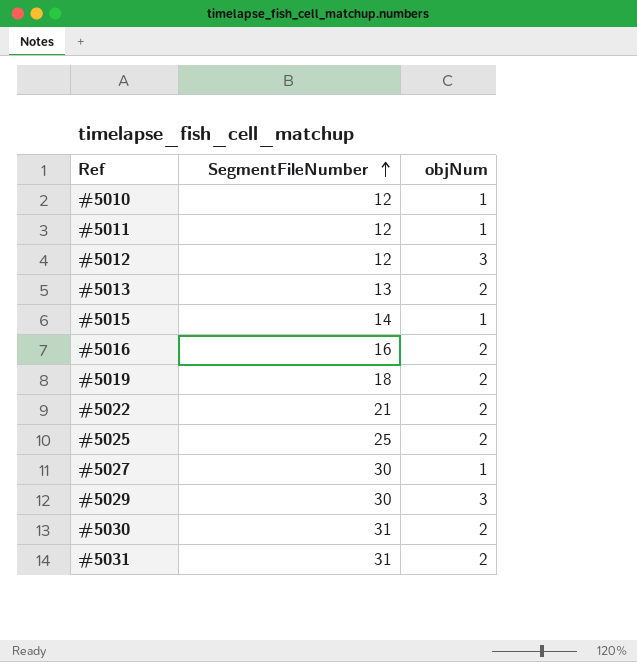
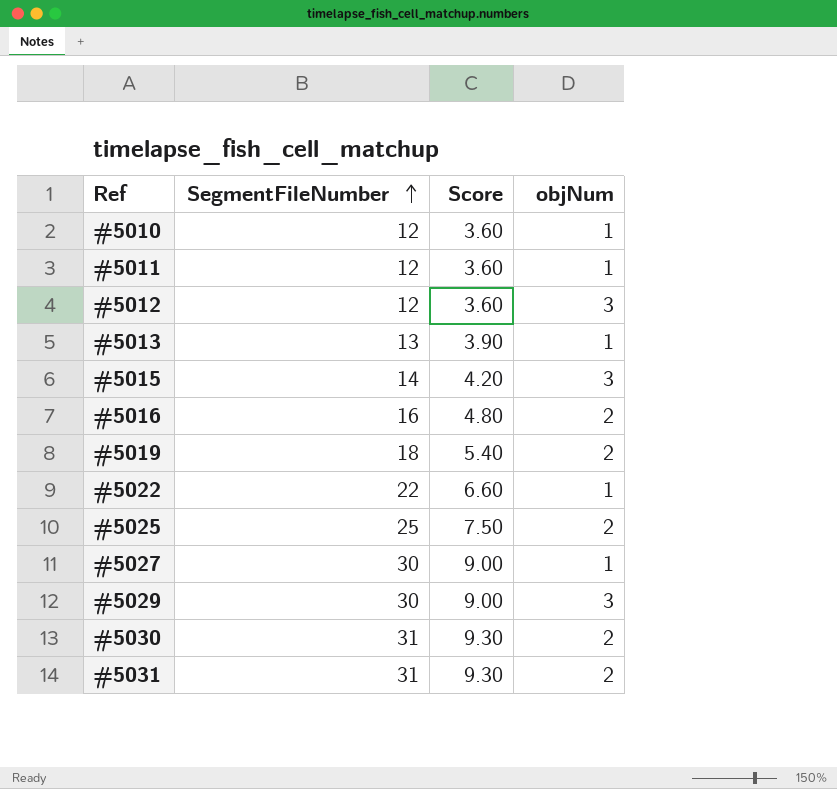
column Score | formula: none -> [SegmentFileNumber] * 0.3
#5013 | objNum: 2 -> 1
#5015 | objNum: 1 -> 3
#5022 | SegmentFileNumber: 21 -> 22
#5022 | objNum: 2 -> 1

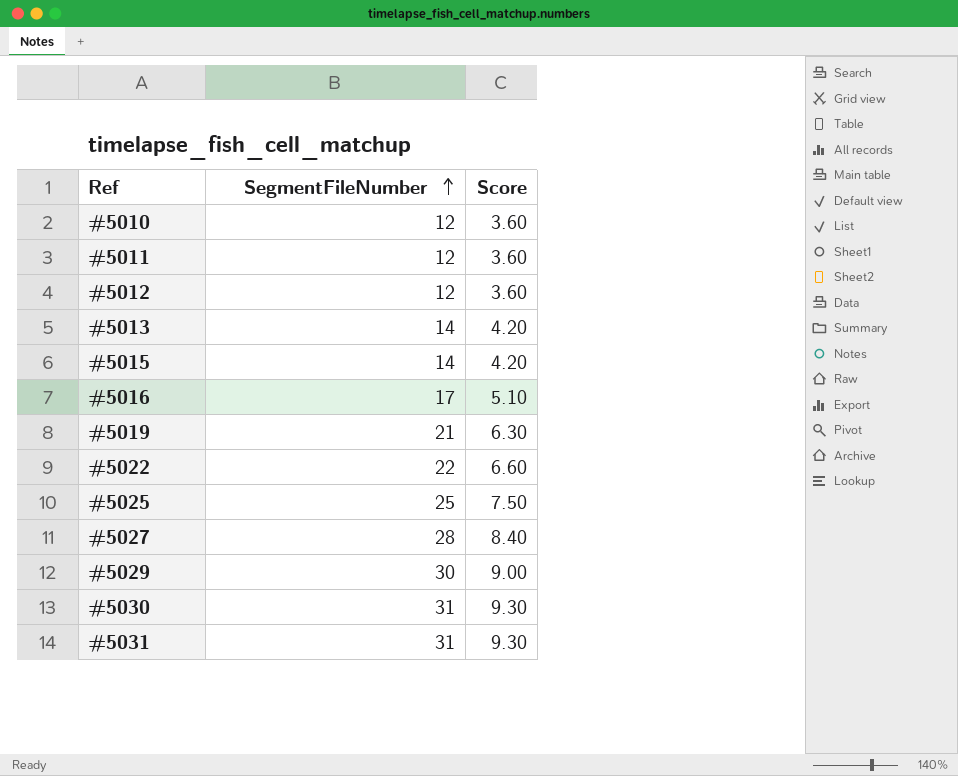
column objNum | position: 4 -> none
#5013 | SegmentFileNumber: 13 -> 14
#5013 | Score: 3.90 -> 4.20
#5016 | SegmentFileNumber: 16 -> 17
#5016 | Score: 4.80 -> 5.10
#5019 | SegmentFileNumber: 18 -> 21
#5019 | Score: 5.40 -> 6.30
#5027 | SegmentFileNumber: 30 -> 28
#5027 | Score: 9.00 -> 8.40

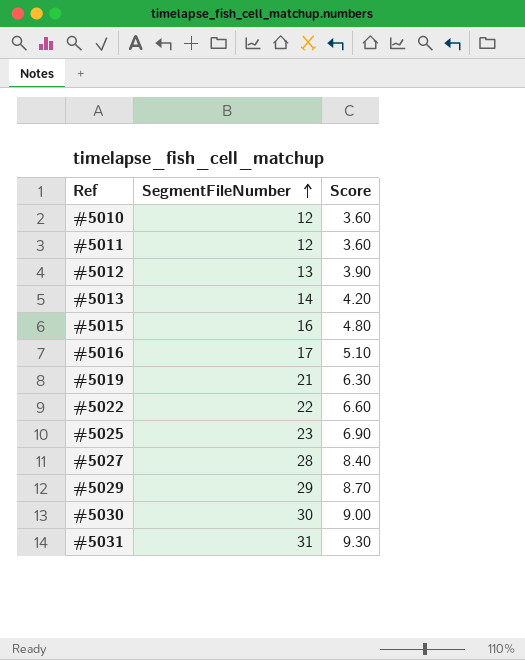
#5012 | SegmentFileNumber: 12 -> 13
#5012 | Score: 3.60 -> 3.90
#5015 | SegmentFileNumber: 14 -> 16
#5015 | Score: 4.20 -> 4.80
#5025 | SegmentFileNumber: 25 -> 23
#5025 | Score: 7.50 -> 6.90
#5029 | SegmentFileNumber: 30 -> 29
#5029 | Score: 9.00 -> 8.70
#5030 | SegmentFileNumber: 31 -> 30
#5030 | Score: 9.30 -> 9.00

